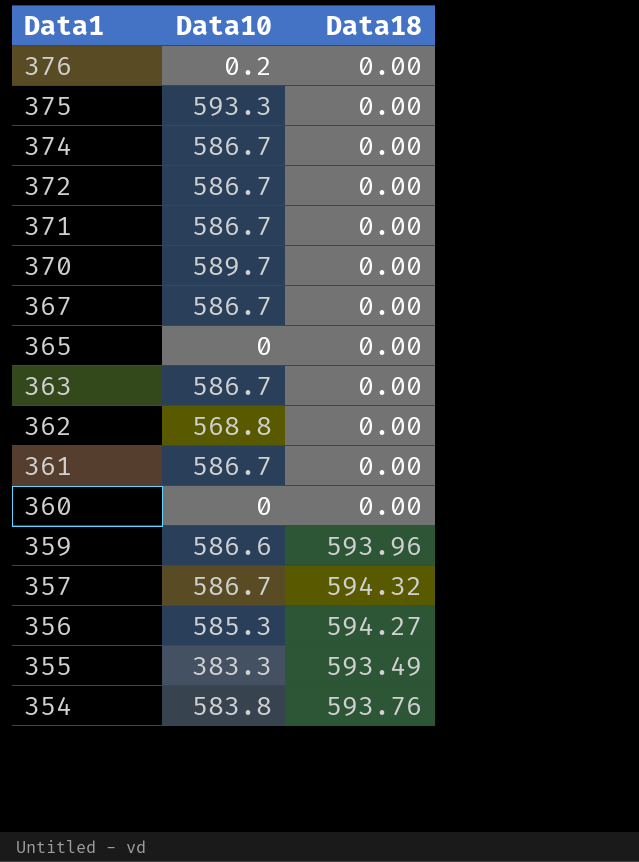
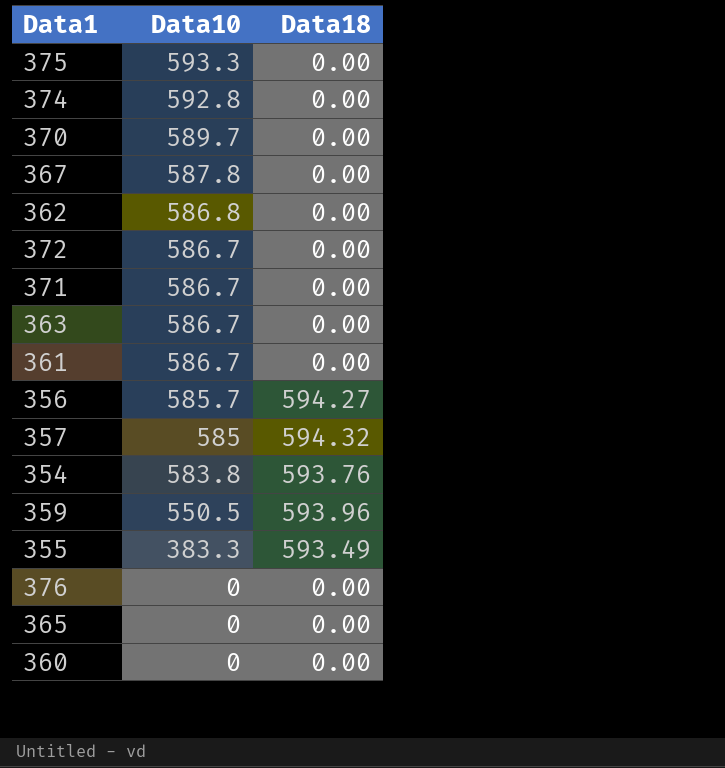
row order: Data1 descending -> Data10 descending
374 | Data10: 586.7 -> 592.8
367 | Data10: 586.7 -> 587.8
362 | Data10: 568.8 -> 586.8
356 | Data10: 585.3 -> 585.7
357 | Data10: 586.7 -> 585
359 | Data10: 586.6 -> 550.5
376 | Data10: 0.2 -> 0

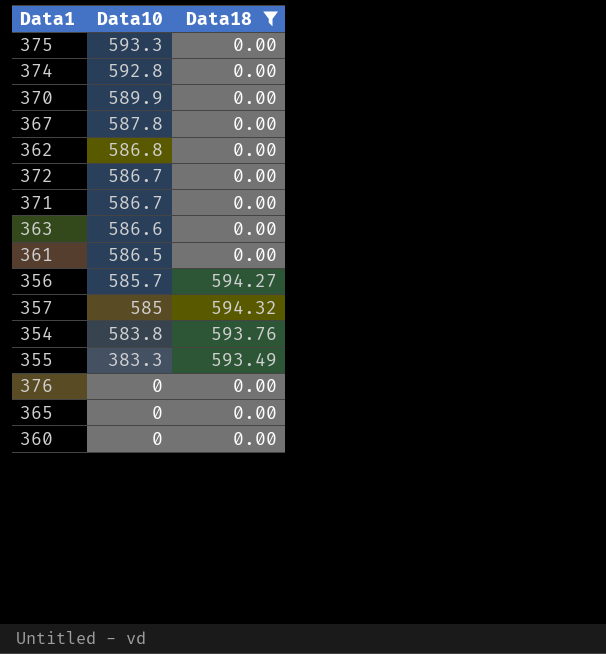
filter: none -> Data18 != 593.96
370 | Data10: 589.7 -> 589.9
363 | Data10: 586.7 -> 586.6
361 | Data10: 586.7 -> 586.5

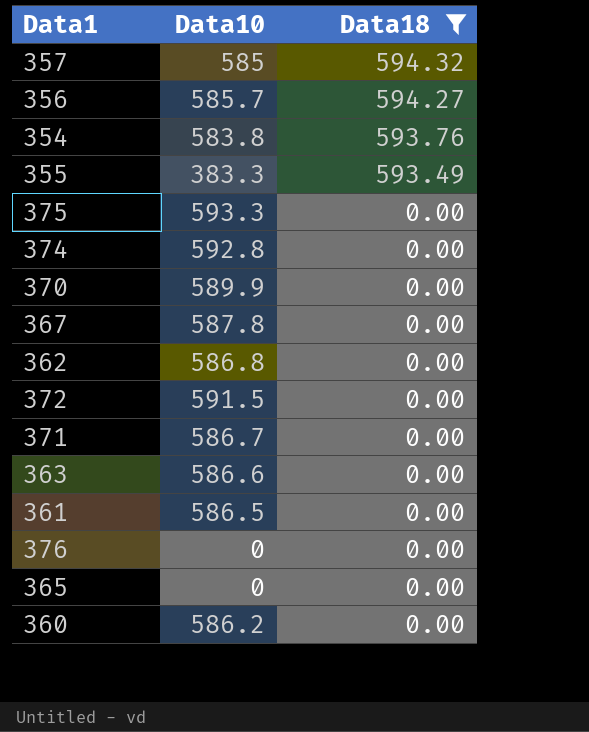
row order: Data10 descending -> Data18 descending
372 | Data10: 586.7 -> 591.5
360 | Data10: 0 -> 586.2

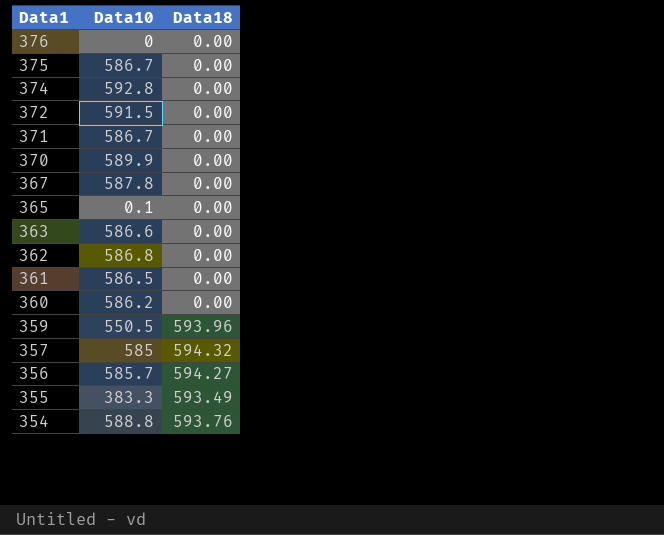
filter: Data18 != 593.96 -> none
row order: Data18 descending -> Data1 descending
375 | Data10: 593.3 -> 586.7
365 | Data10: 0 -> 0.1
354 | Data10: 583.8 -> 588.8

